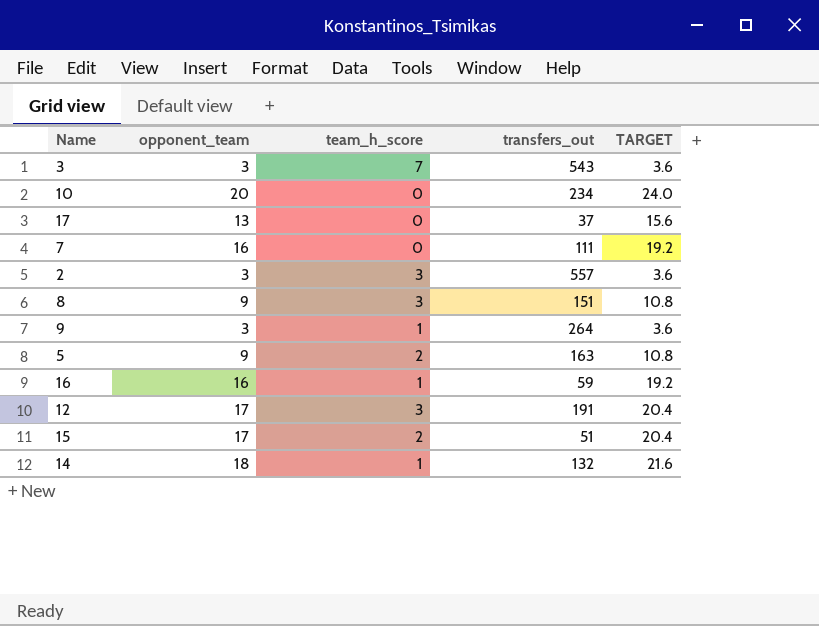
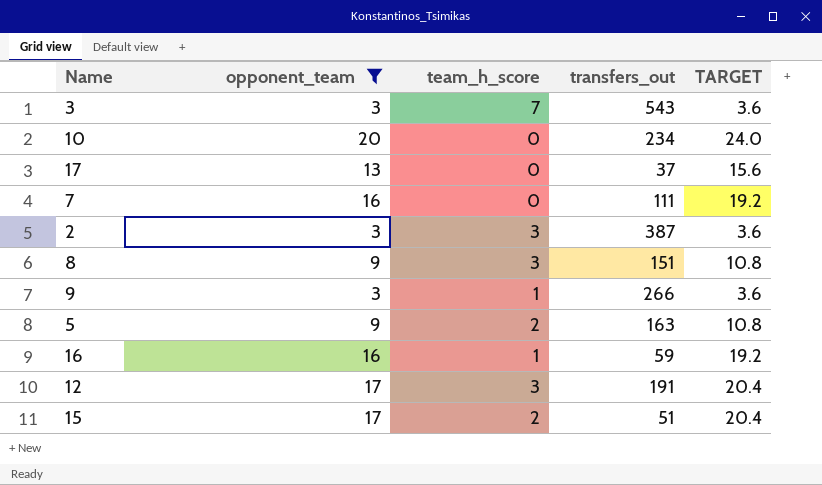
filter: none -> opponent_team != 18
2 | transfers_out: 557 -> 387
9 | transfers_out: 264 -> 266

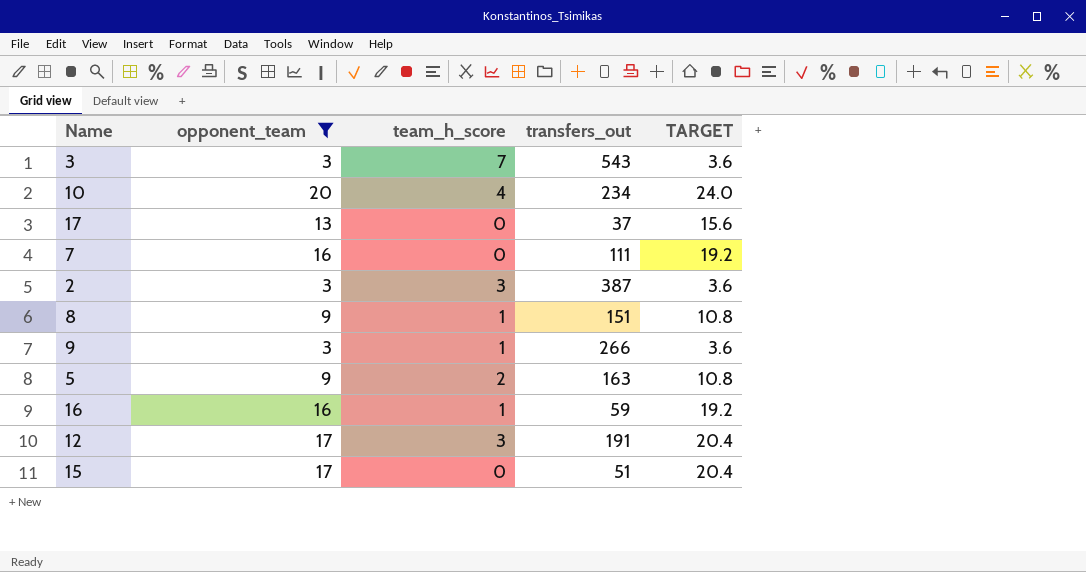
10 | team_h_score: 0 -> 4
8 | team_h_score: 3 -> 1
15 | team_h_score: 2 -> 0

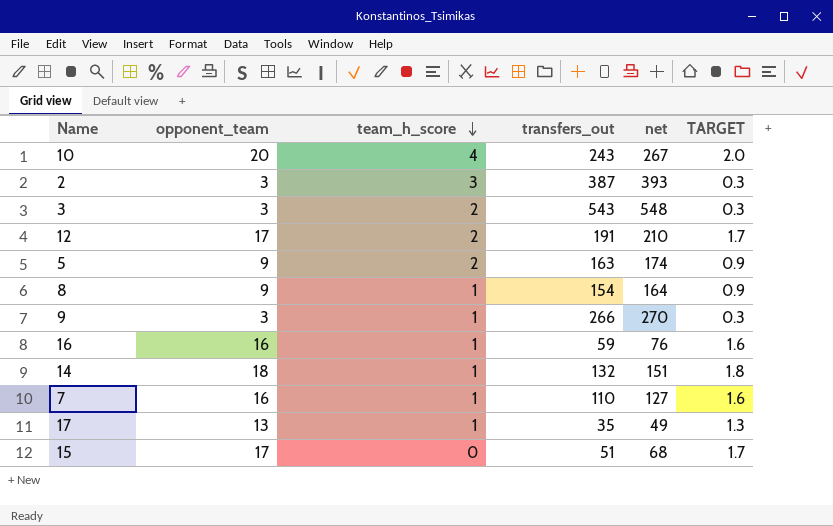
filter: opponent_team != 18 -> none
row order: none -> team_h_score descending
column net | formula: none -> [opponent_team] + [team_h_score] + [transfers_out]
column TARGET | formula: [opponent_team] * 1.2 -> [opponent_team] * 0.1
10 | transfers_out: 234 -> 243
3 | team_h_score: 7 -> 2
12 | team_h_score: 3 -> 2
8 | transfers_out: 151 -> 154
7 | team_h_score: 0 -> 1
7 | transfers_out: 111 -> 110
17 | team_h_score: 0 -> 1
17 | transfers_out: 37 -> 35

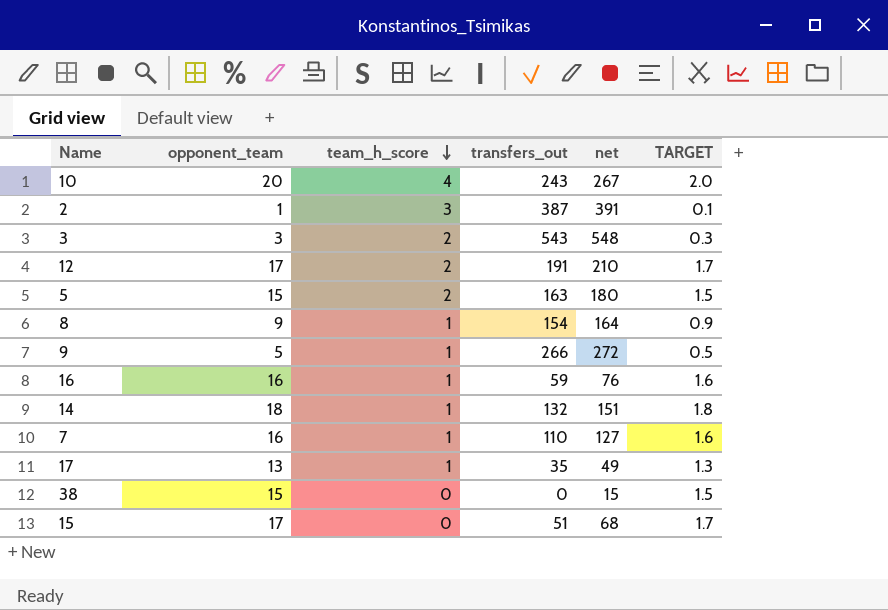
2 | opponent_team: 3 -> 1
2 | net: 393 -> 391
2 | TARGET: 0.3 -> 0.1
5 | opponent_team: 9 -> 15
5 | net: 174 -> 180
5 | TARGET: 0.9 -> 1.5
9 | opponent_team: 3 -> 5
9 | net: 270 -> 272
9 | TARGET: 0.3 -> 0.5
row 38: none -> 15 | 0 | 0 | 15 | 1.5

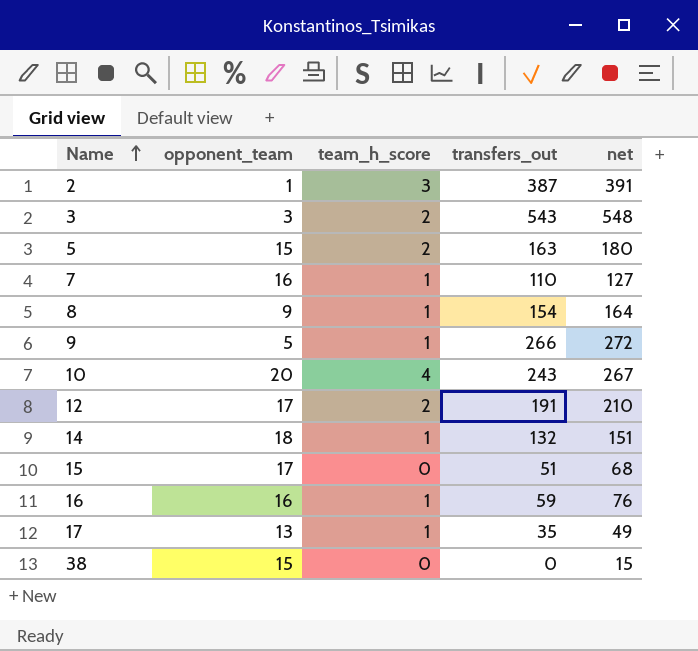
row order: team_h_score descending -> Name ascending
column TARGET | formula: [opponent_team] * 0.1 -> none

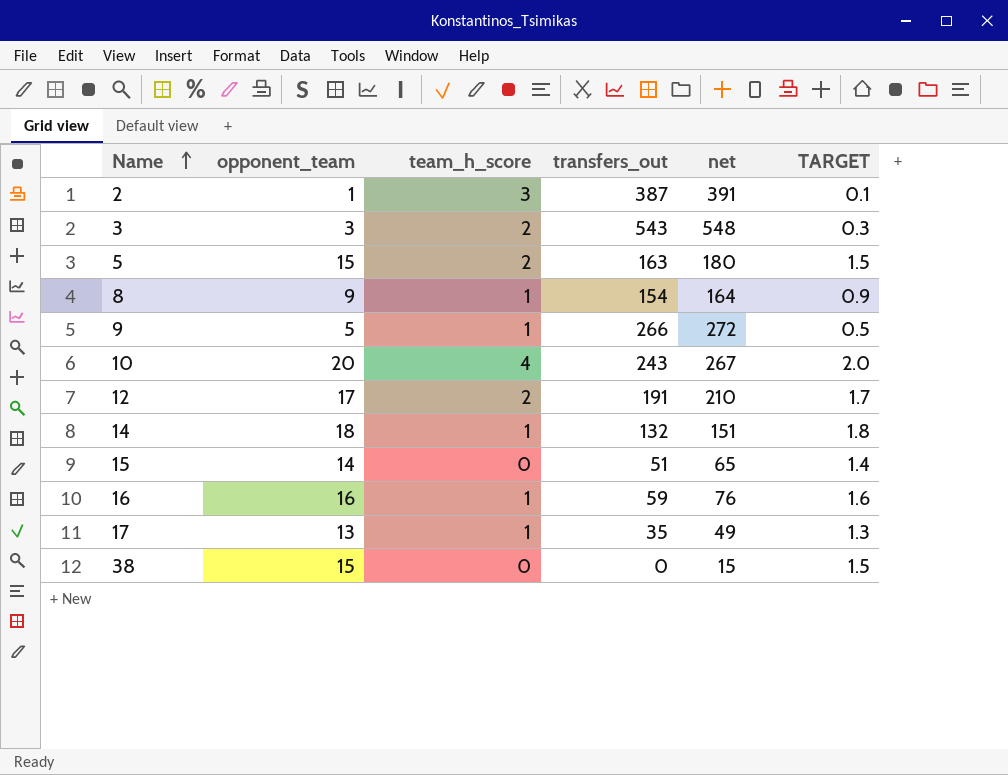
column TARGET | formula: none -> [opponent_team] * 0.1
row 7: 16 | 1 | 110 | 127 -> none
15 | opponent_team: 17 -> 14
15 | net: 68 -> 65

